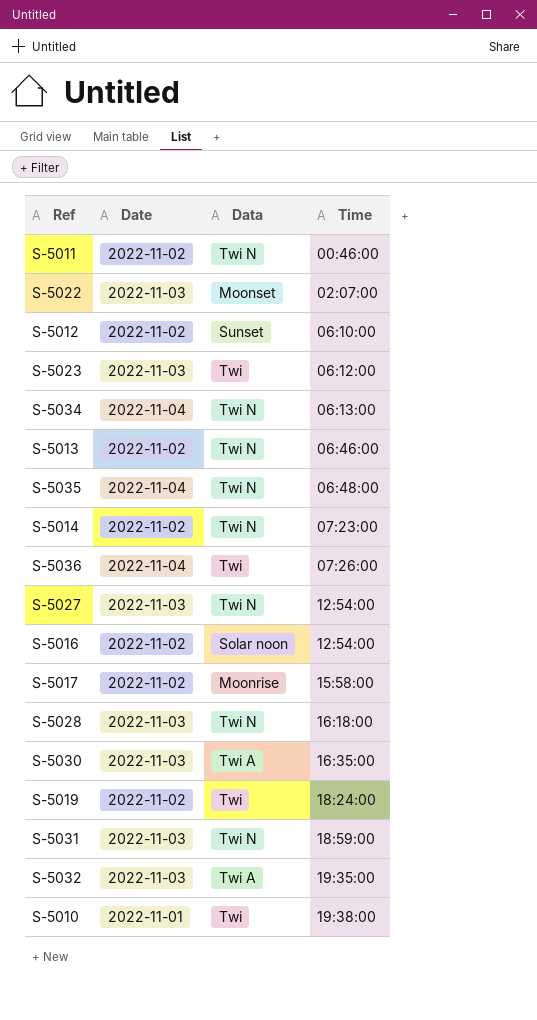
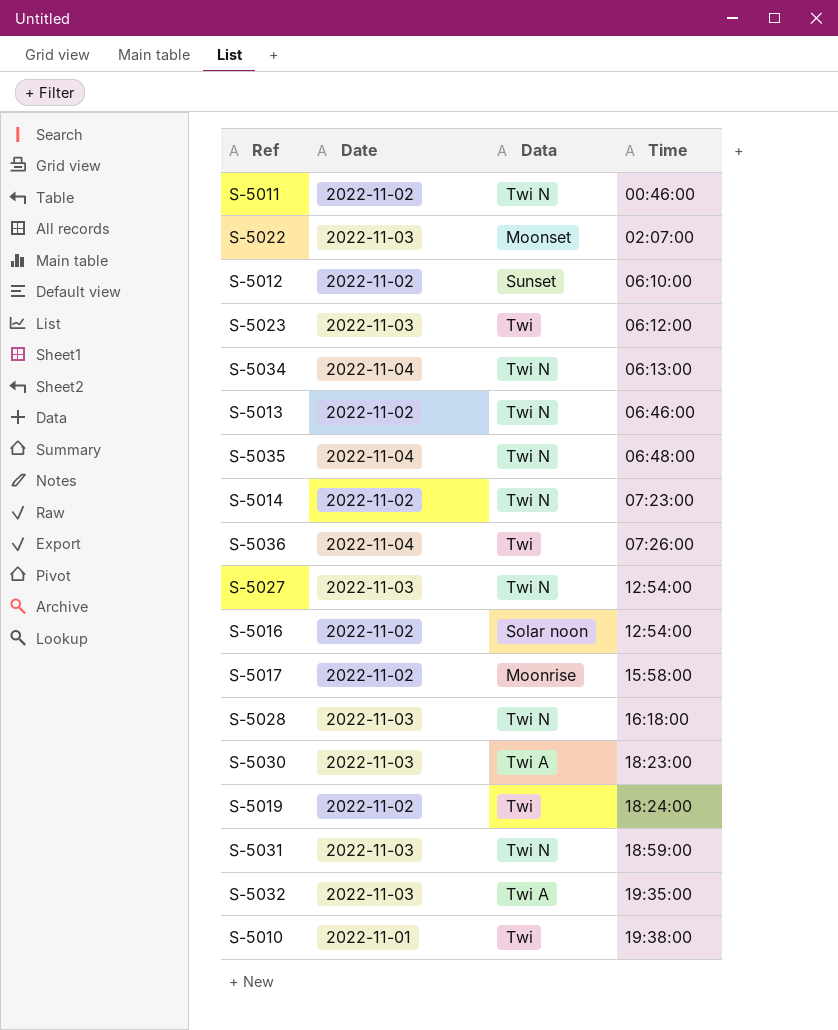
S-5030 | Time: 16:35:00 -> 18:23:00

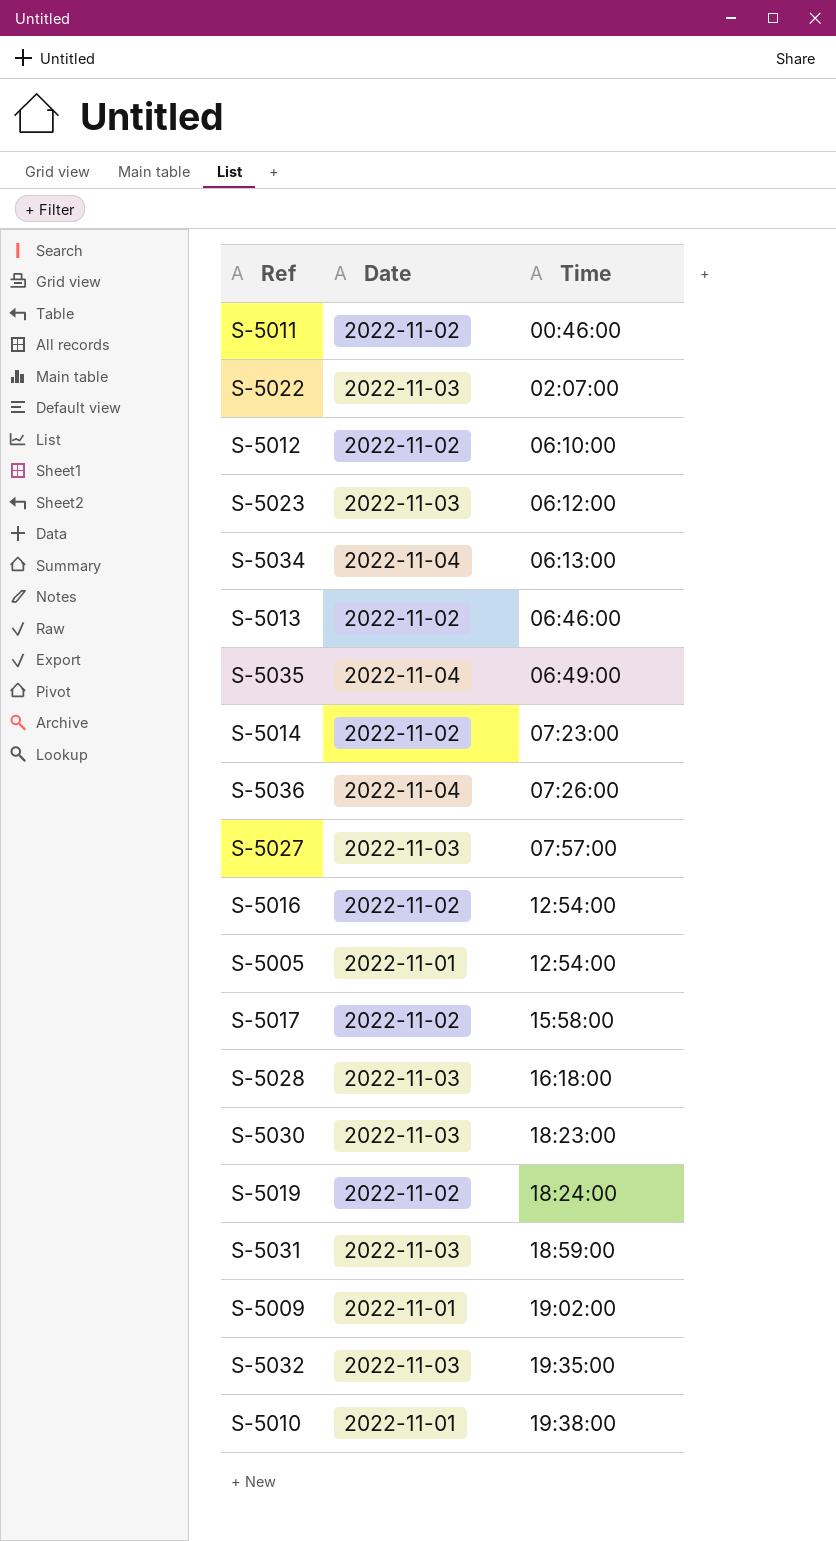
column Data | position: 3 -> none
S-5035 | Time: 06:48:00 -> 06:49:00
S-5027 | Time: 12:54:00 -> 07:57:00
row S-5005: none -> 2022-11-01 | 12:54:00
row S-5009: none -> 2022-11-01 | 19:02:00

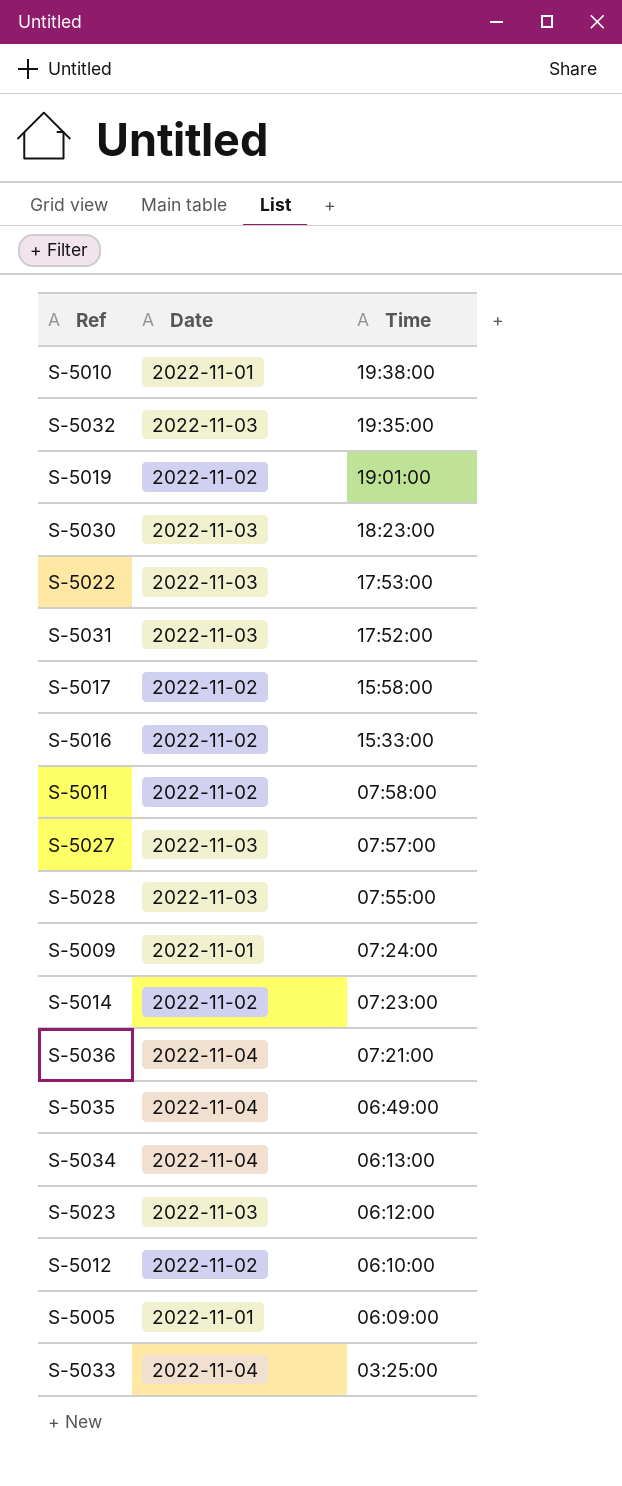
row order: Time ascending -> Time descending
row S-5013: 2022-11-02 | 06:46:00 -> none
S-5019 | Time: 18:24:00 -> 19:01:00
S-5022 | Time: 02:07:00 -> 17:53:00
S-5031 | Time: 18:59:00 -> 17:52:00
S-5016 | Time: 12:54:00 -> 15:33:00
S-5011 | Time: 00:46:00 -> 07:58:00
S-5028 | Time: 16:18:00 -> 07:55:00
S-5009 | Time: 19:02:00 -> 07:24:00
S-5036 | Time: 07:26:00 -> 07:21:00
S-5005 | Time: 12:54:00 -> 06:09:00
row S-5033: none -> 2022-11-04 | 03:25:00

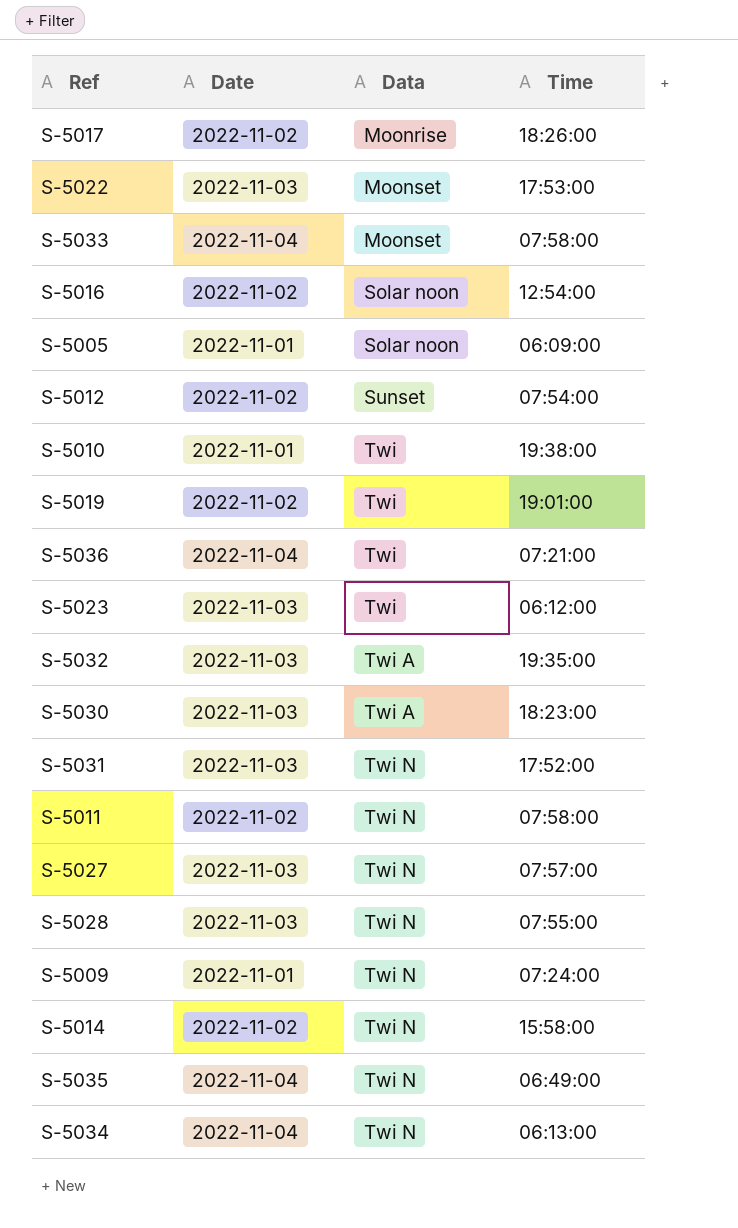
row order: Time descending -> Data ascending
column Data | position: none -> 3
S-5017 | Time: 15:58:00 -> 18:26:00
S-5033 | Time: 03:25:00 -> 07:58:00
S-5016 | Time: 15:33:00 -> 12:54:00
S-5012 | Time: 06:10:00 -> 07:54:00
S-5014 | Time: 07:23:00 -> 15:58:00

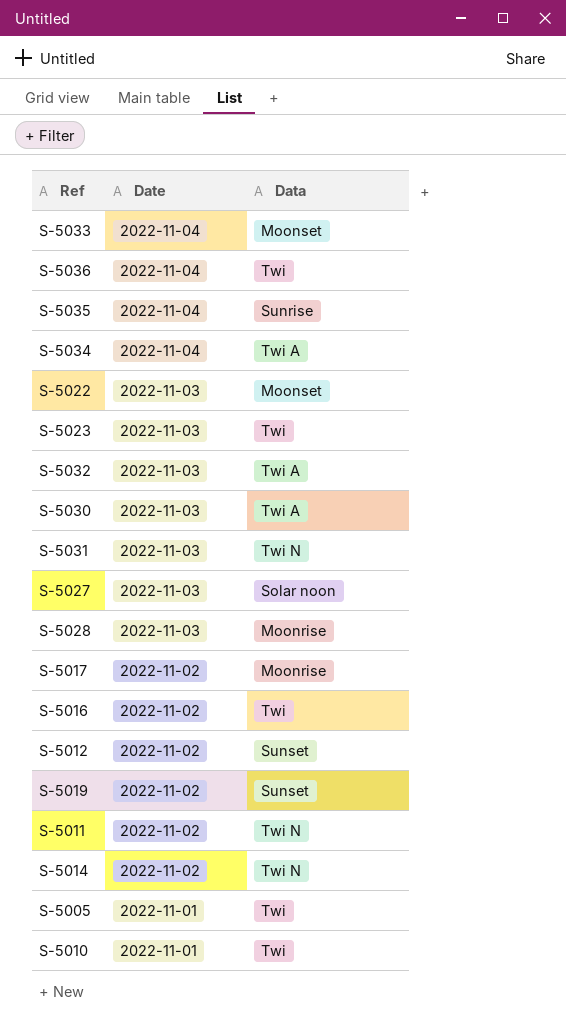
row order: Data ascending -> Date descending
column Time | position: 4 -> none
row S-5009: 2022-11-01 | Twi N | 07:24:00 -> none
S-5035 | Data: Twi N -> Sunrise
S-5034 | Data: Twi N -> Twi A
S-5027 | Data: Twi N -> Solar noon
S-5028 | Data: Twi N -> Moonrise
S-5016 | Data: Solar noon -> Twi
S-5019 | Data: Twi -> Sunset
S-5005 | Data: Solar noon -> Twi

